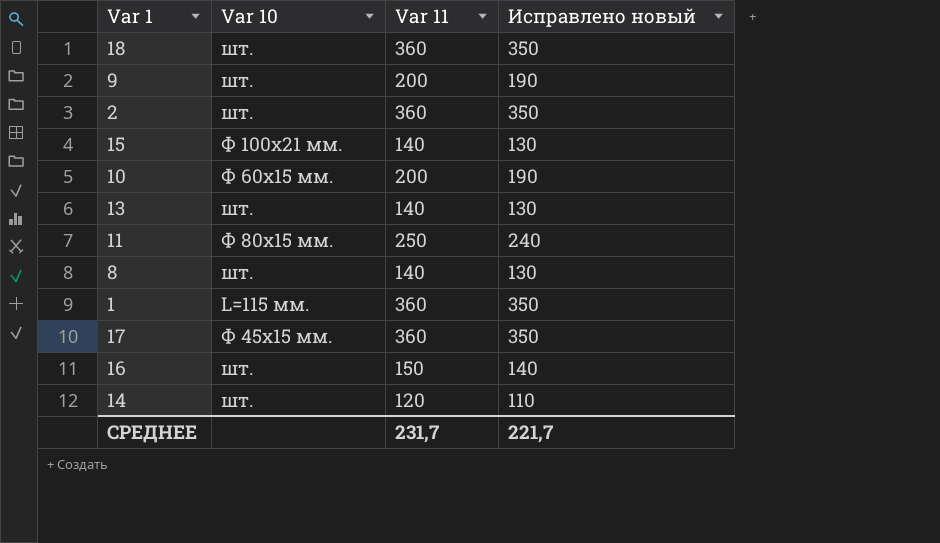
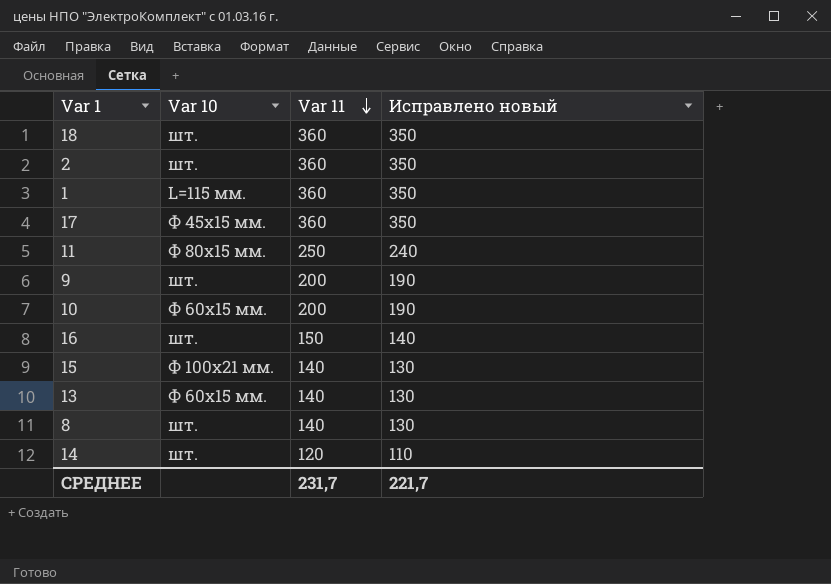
row order: none -> Var 11 descending
13 | Var 10: шт. -> Ф 60х15 мм.

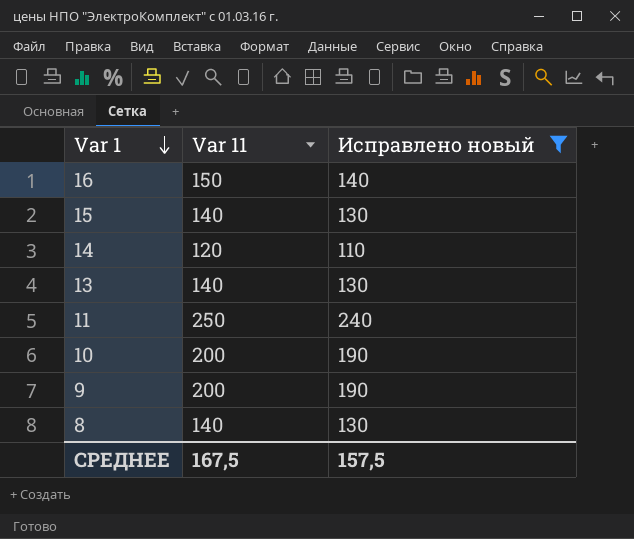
filter: none -> Исправлено новый != 350
row order: Var 11 descending -> Var 1 descending
column Var 10 | position: 2 -> none
СРЕДНЕЕ | Var 11: 231,7 -> 167,5
СРЕДНЕЕ | Исправлено новый: 221,7 -> 157,5

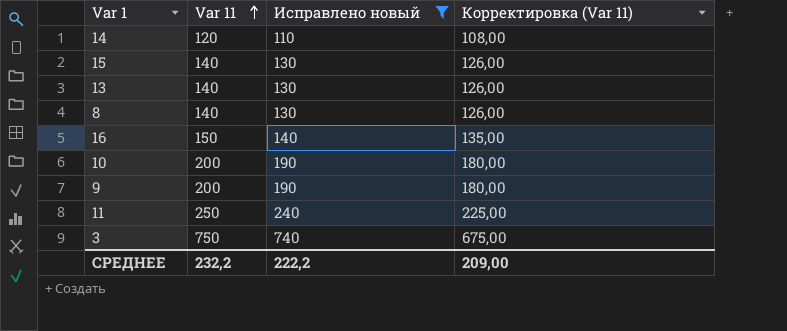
row order: Var 1 descending -> Var 11 ascending
column Корректировка (Var 11) | formula: none -> [Var 11] * 0,9
row 3: none -> 750 | 740 | 675,00
СРЕДНЕЕ | Var 11: 167,5 -> 232,2
СРЕДНЕЕ | Исправлено новый: 157,5 -> 222,2

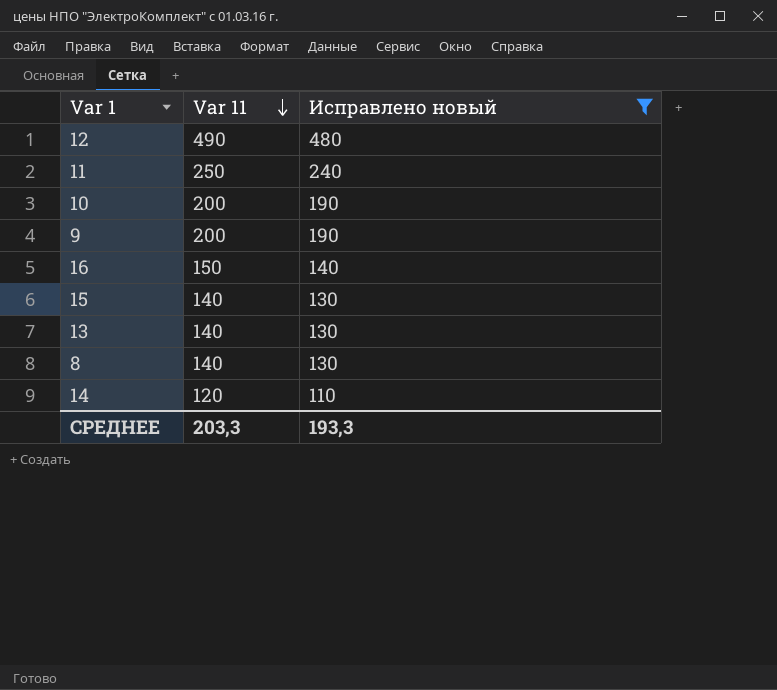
row order: Var 11 ascending -> Var 11 descending
column Корректировка (Var 11) | formula: [Var 11] * 0,9 -> none
row 3: 750 | 740 | 675,00 -> none
row 12: none -> 490 | 480
СРЕДНЕЕ | Var 11: 232,2 -> 203,3
СРЕДНЕЕ | Исправлено новый: 222,2 -> 193,3

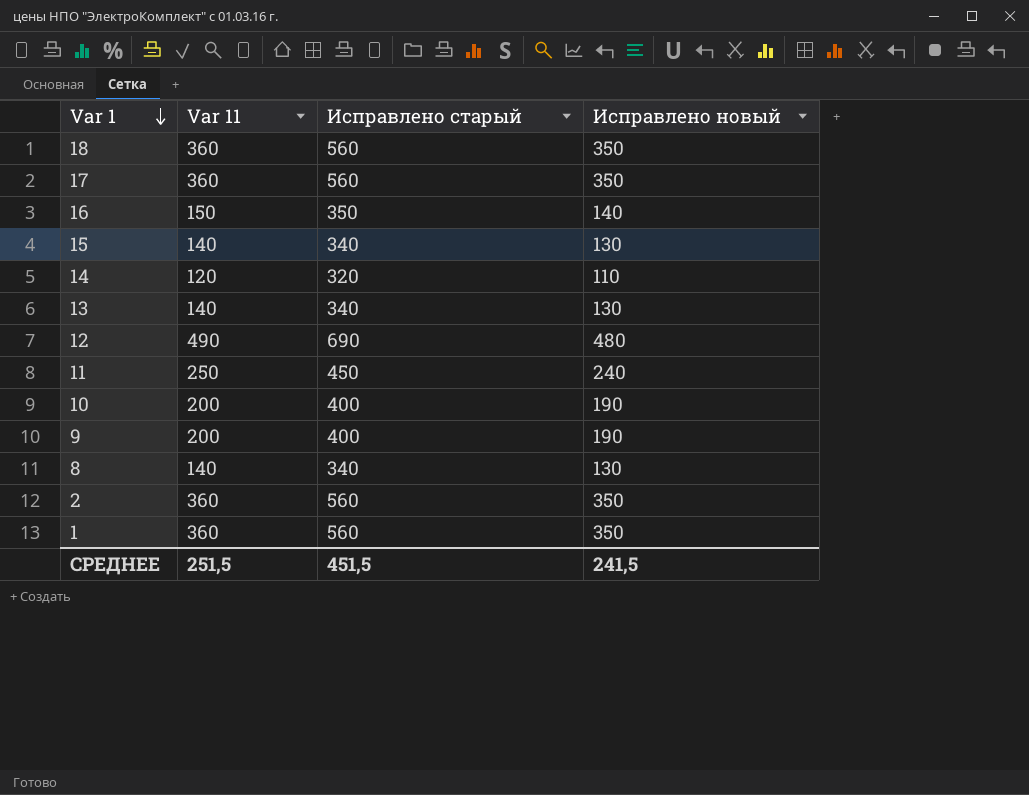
filter: Исправлено новый != 350 -> none
row order: Var 11 descending -> Var 1 descending
column Исправлено старый | formula: none -> [Var 11] + 200
СРЕДНЕЕ | Var 11: 203,3 -> 251,5
СРЕДНЕЕ | Исправлено новый: 193,3 -> 241,5

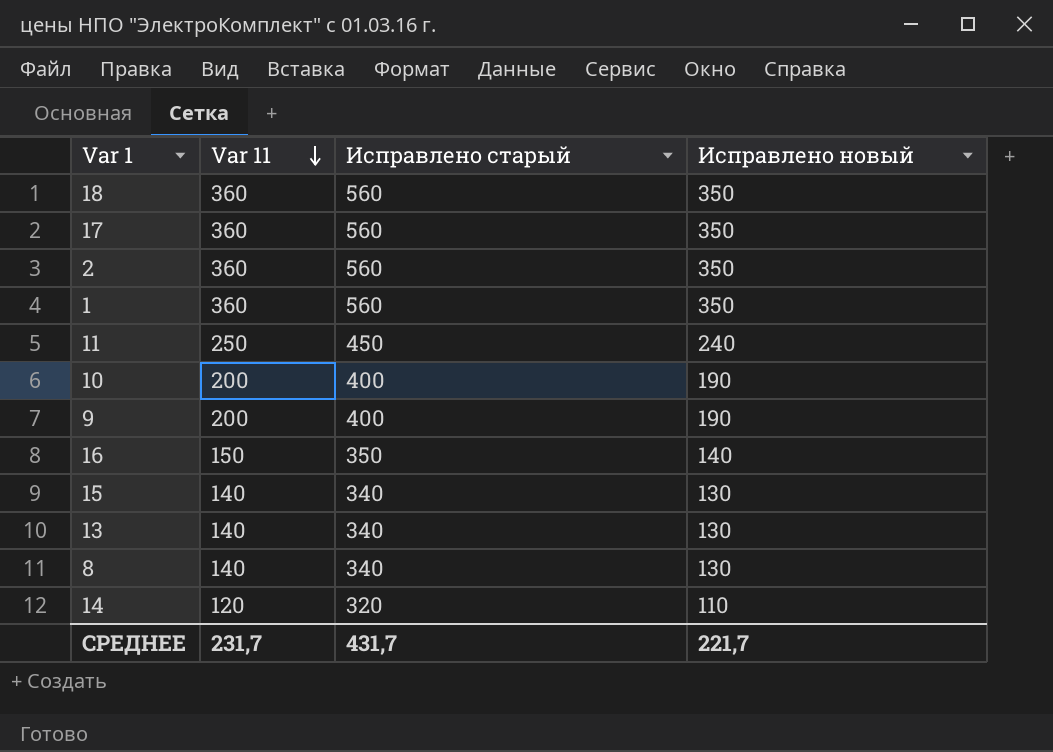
row order: Var 1 descending -> Var 11 descending
row 12: 490 | 690 | 480 -> none
СРЕДНЕЕ | Var 11: 251,5 -> 231,7
СРЕДНЕЕ | Исправлено старый: 451,5 -> 431,7
СРЕДНЕЕ | Исправлено новый: 241,5 -> 221,7

